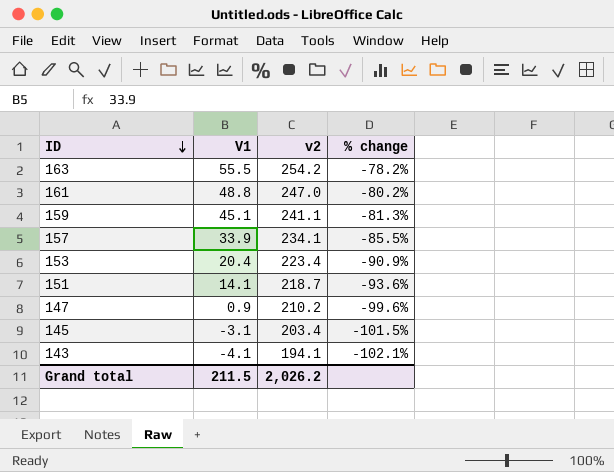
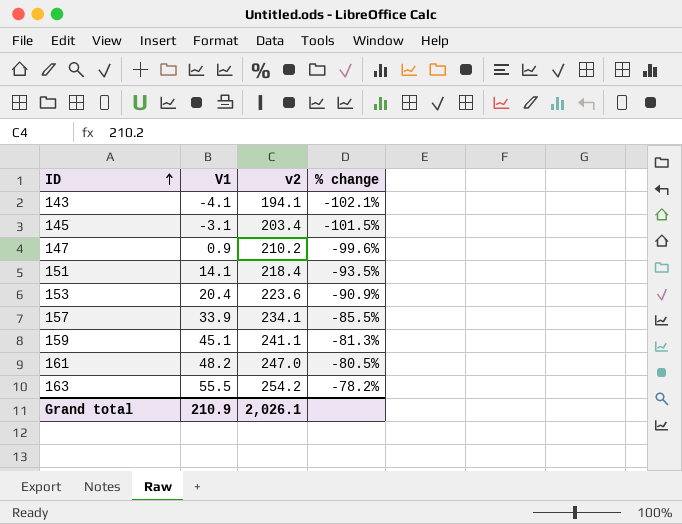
row order: ID descending -> ID ascending
151 | v2: 218.7 -> 218.4
151 | % change: -93.6% -> -93.5%
153 | v2: 223.4 -> 223.6
161 | V1: 48.8 -> 48.2
161 | % change: -80.2% -> -80.5%
Grand total | V1: 211.5 -> 210.9
Grand total | v2: 2,026.2 -> 2,026.1

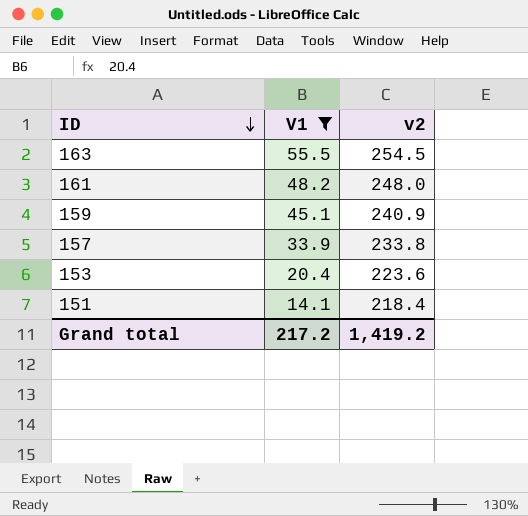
filter: none -> V1 >= 14.1
row order: ID ascending -> ID descending
column % change | formula: ([V1] - [v2]) / [v2] -> none
163 | v2: 254.2 -> 254.5
161 | v2: 247.0 -> 248.0
159 | v2: 241.1 -> 240.9
157 | v2: 234.1 -> 233.8
Grand total | V1: 210.9 -> 217.2
Grand total | v2: 2,026.1 -> 1,419.2

